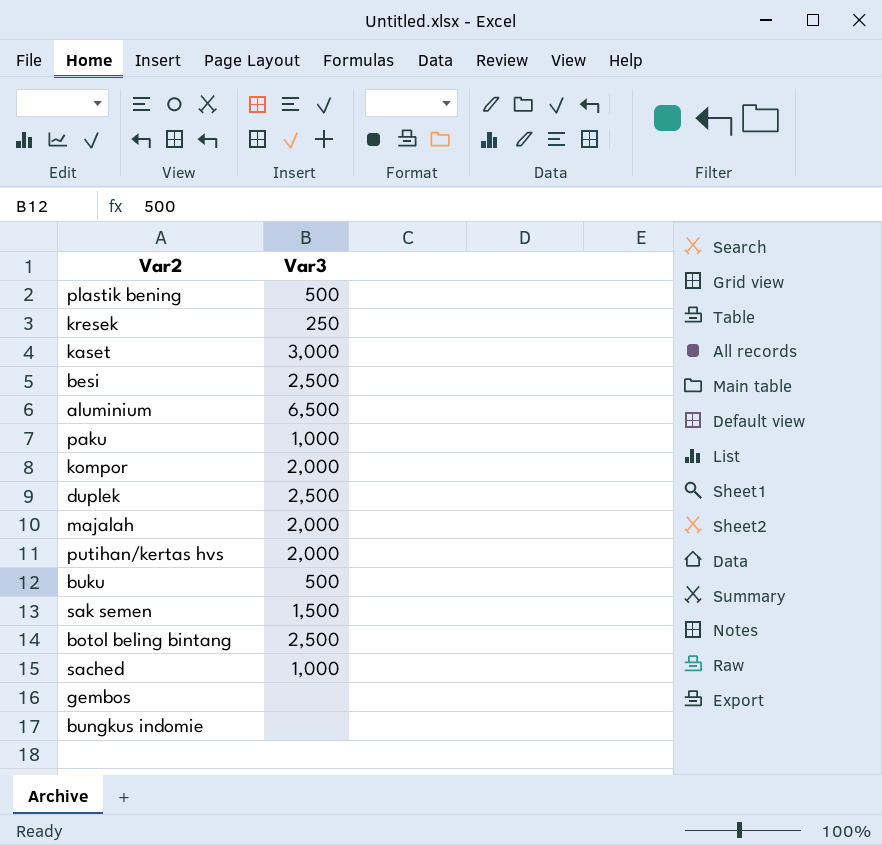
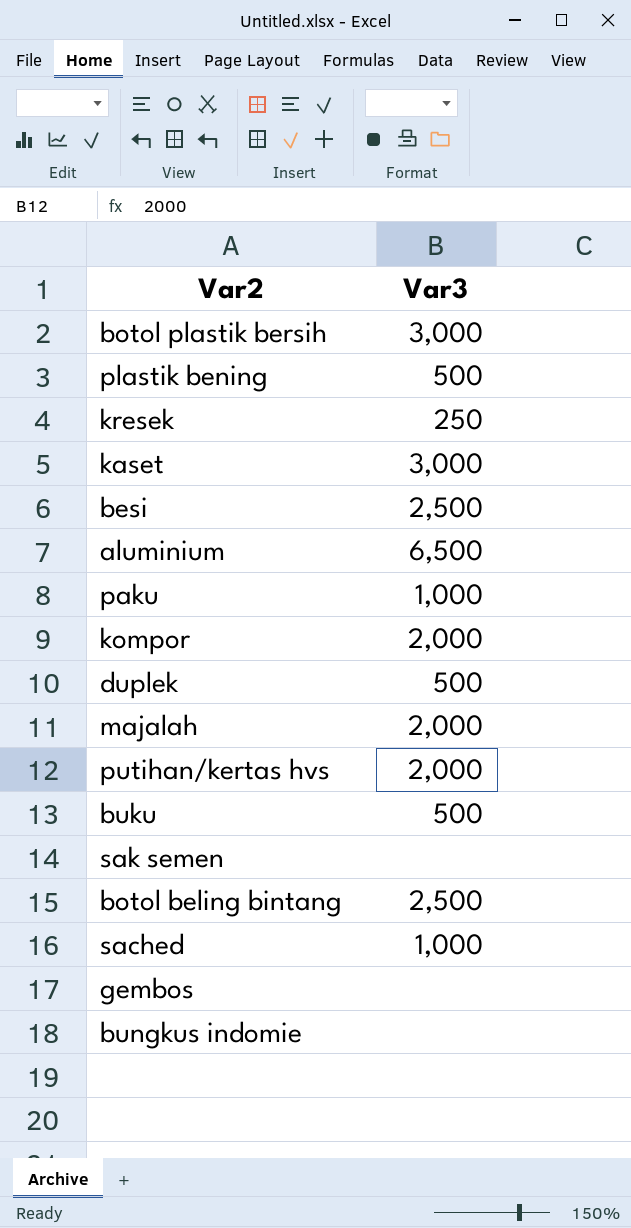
row botol plastik bersih: none -> 3,000
duplek | Var3: 2,500 -> 500
sak semen | Var3: 1,500 -> none

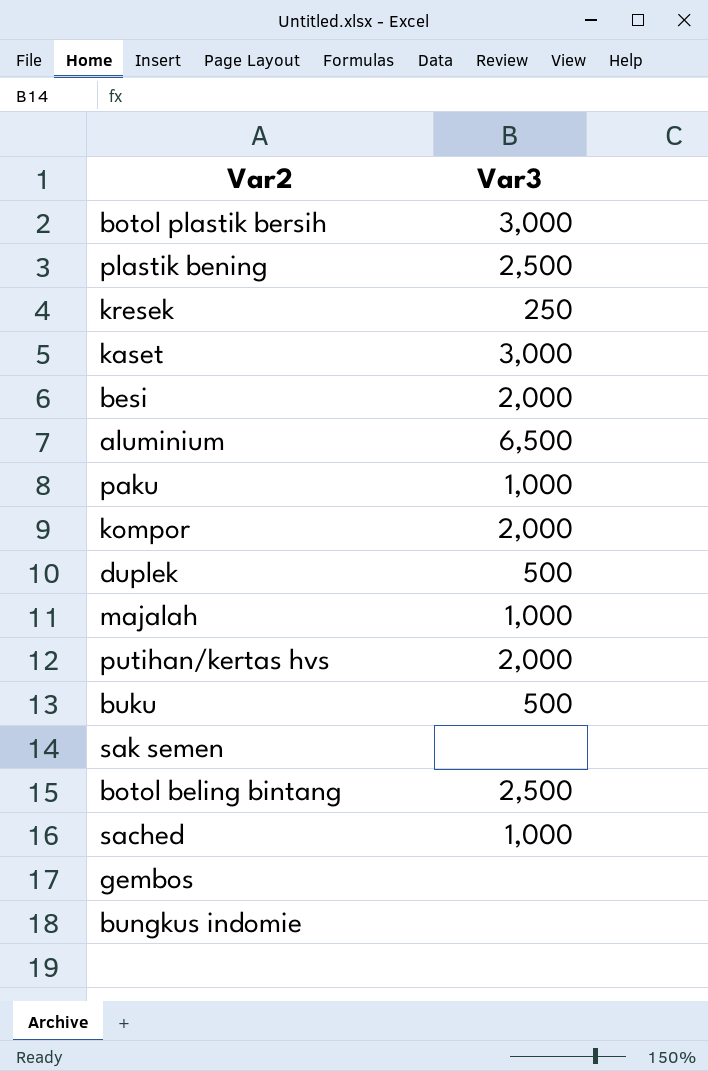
plastik bening | Var3: 500 -> 2,500
besi | Var3: 2,500 -> 2,000
majalah | Var3: 2,000 -> 1,000

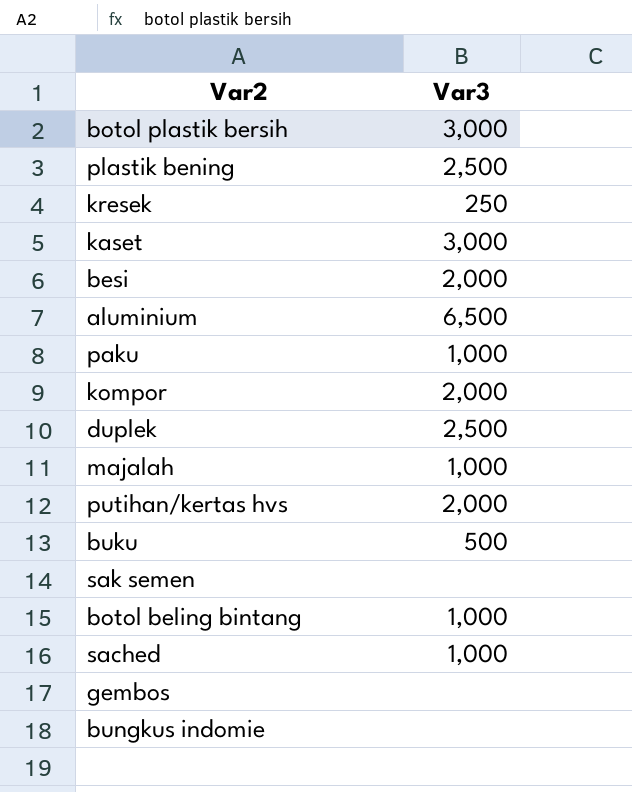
duplek | Var3: 500 -> 2,500
botol beling bintang | Var3: 2,500 -> 1,000

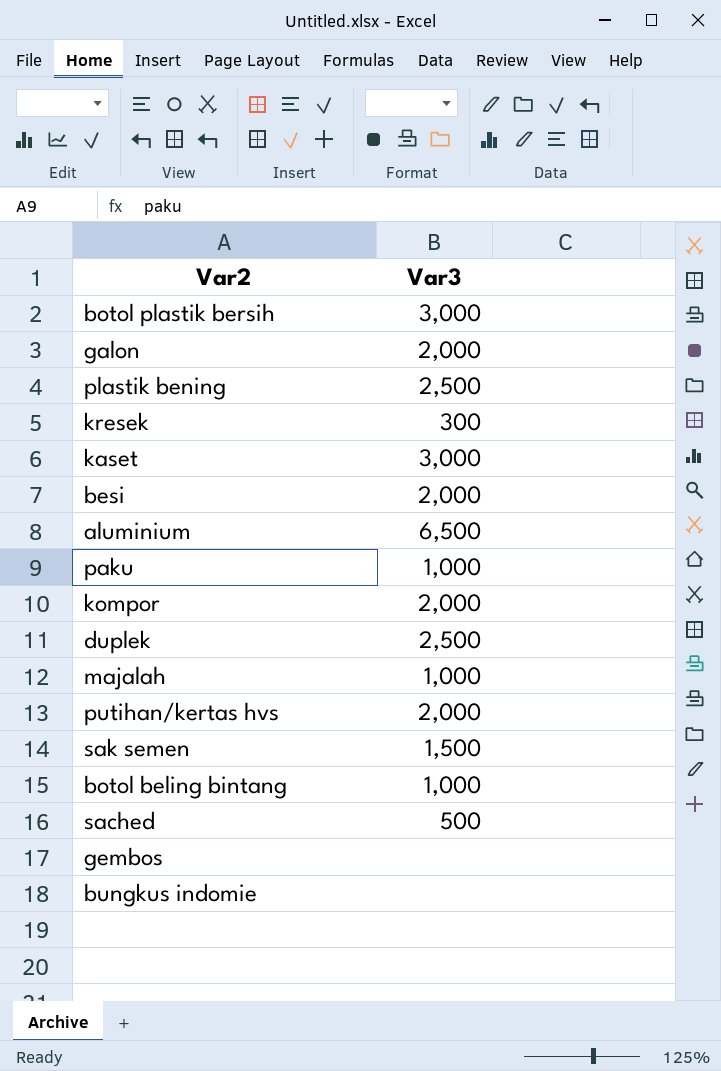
row buku: 500 -> none
row galon: none -> 2,000
kresek | Var3: 250 -> 300
sak semen | Var3: none -> 1,500
sached | Var3: 1,000 -> 500

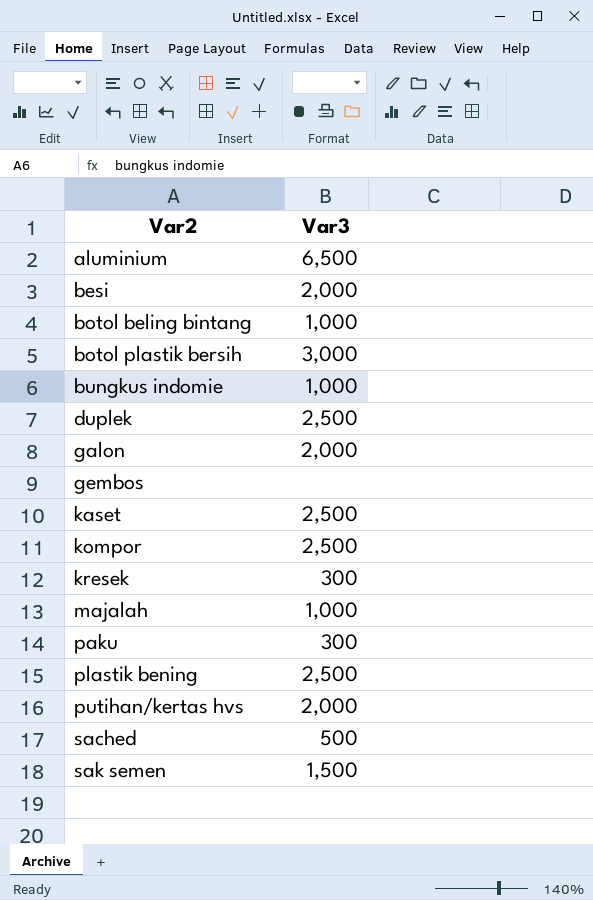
row order: none -> Var2 ascending
bungkus indomie | Var3: none -> 1,000
kaset | Var3: 3,000 -> 2,500
kompor | Var3: 2,000 -> 2,500
paku | Var3: 1,000 -> 300

